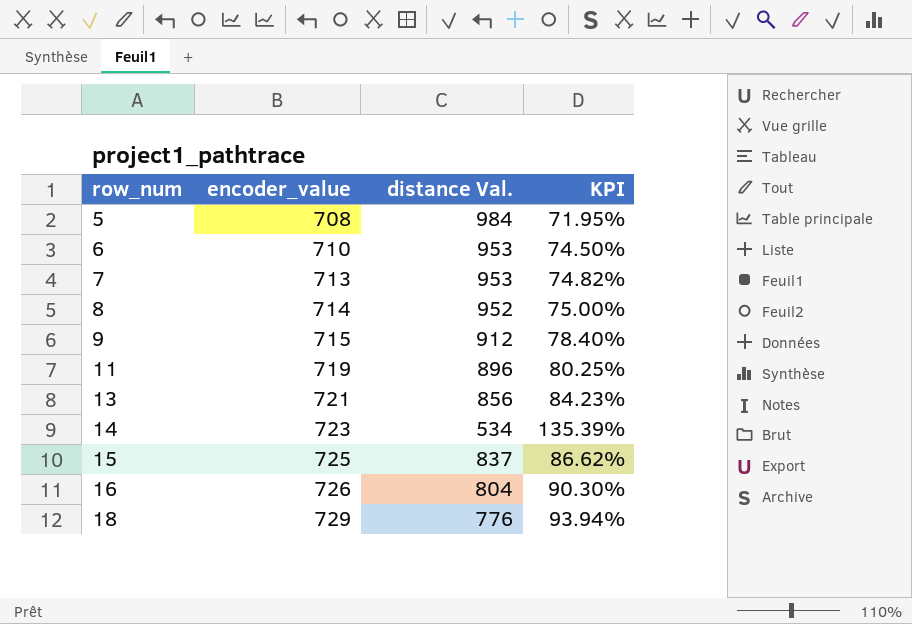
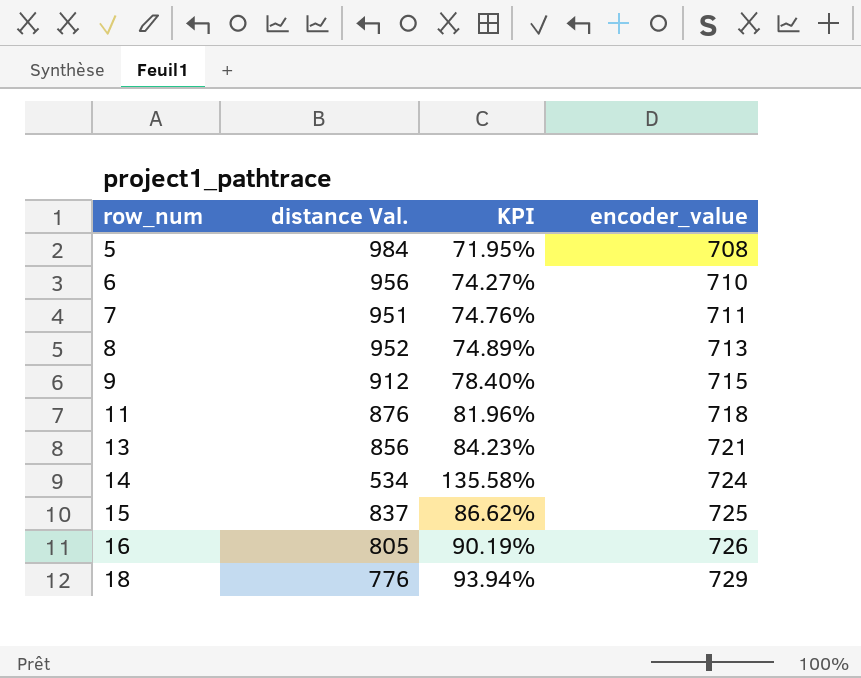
column encoder_value | position: 2 -> 4
6 | distance Val.: 953 -> 956
6 | KPI: 74.50% -> 74.27%
7 | distance Val.: 953 -> 951
7 | KPI: 74.82% -> 74.76%
7 | encoder_value: 713 -> 711
8 | KPI: 75.00% -> 74.89%
8 | encoder_value: 714 -> 713
11 | distance Val.: 896 -> 876
11 | KPI: 80.25% -> 81.96%
11 | encoder_value: 719 -> 718
14 | KPI: 135.39% -> 135.58%
14 | encoder_value: 723 -> 724
16 | distance Val.: 804 -> 805
16 | KPI: 90.30% -> 90.19%

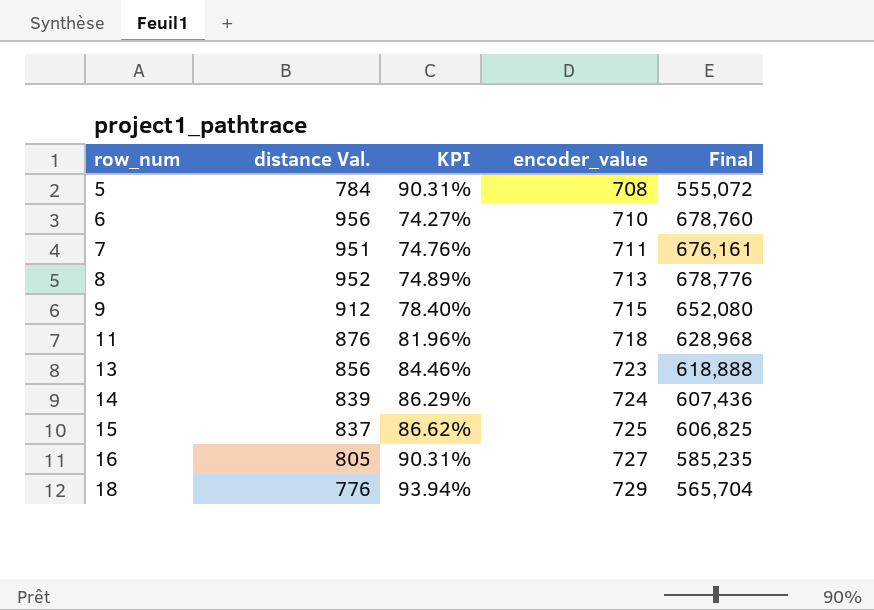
column Final | formula: none -> [distance Val.] * [encoder_value]
5 | distance Val.: 984 -> 784
5 | KPI: 71.95% -> 90.31%
13 | KPI: 84.23% -> 84.46%
13 | encoder_value: 721 -> 723
14 | distance Val.: 534 -> 839
14 | KPI: 135.58% -> 86.29%
16 | KPI: 90.19% -> 90.31%
16 | encoder_value: 726 -> 727

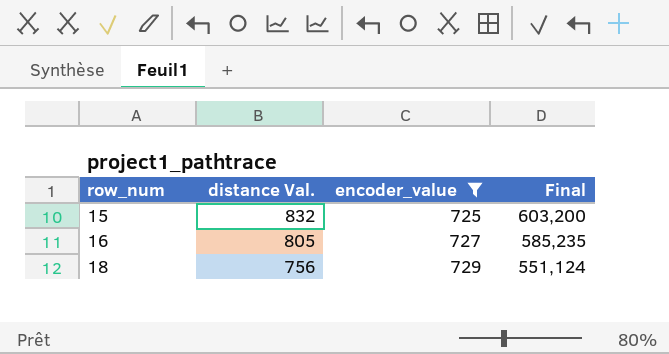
filter: none -> encoder_value >= 725
column KPI | formula: [encoder_value] / [distance Val.] -> none
15 | distance Val.: 837 -> 832
15 | Final: 606,825 -> 603,200
18 | distance Val.: 776 -> 756
18 | Final: 565,704 -> 551,124

